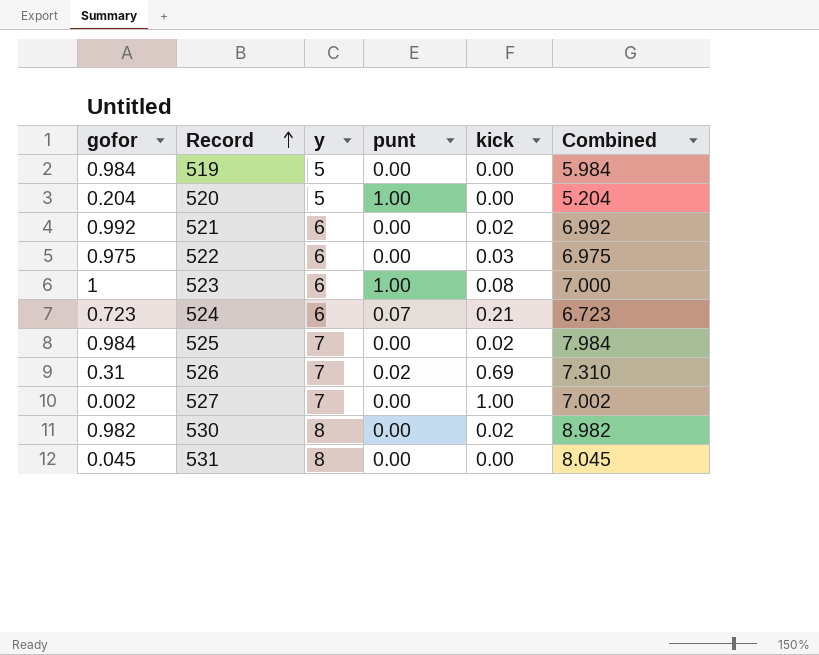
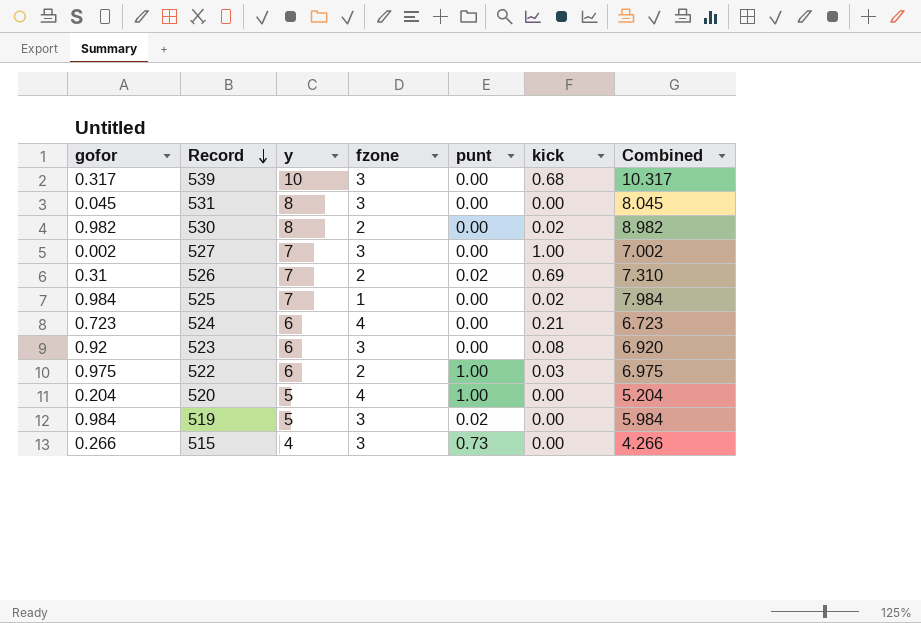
row order: Record ascending -> Record descending
column fzone | position: none -> 4
row 521: 0.992 | 6 | 0.00 | 0.02 | 6.992 -> none
row 539: none -> 0.317 | 10 | 3 | 0.00 | 0.68 | 10.317
524 | punt: 0.07 -> 0.00
523 | gofor: 1 -> 0.92
523 | punt: 1.00 -> 0.00
523 | Combined: 7.000 -> 6.920
522 | punt: 0.00 -> 1.00
519 | punt: 0.00 -> 0.02
row 515: none -> 0.266 | 4 | 3 | 0.73 | 0.00 | 4.266

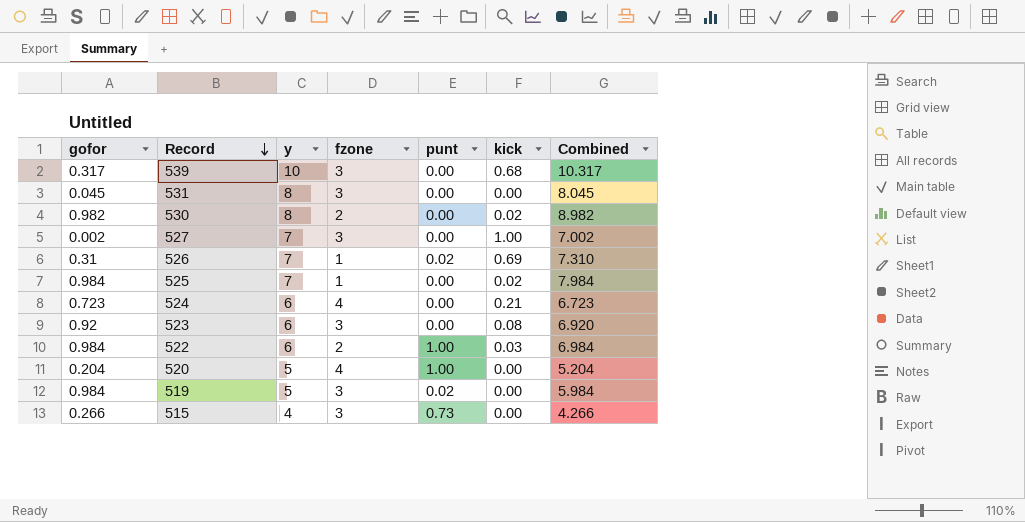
526 | fzone: 2 -> 1
522 | gofor: 0.975 -> 0.984
522 | Combined: 6.975 -> 6.984

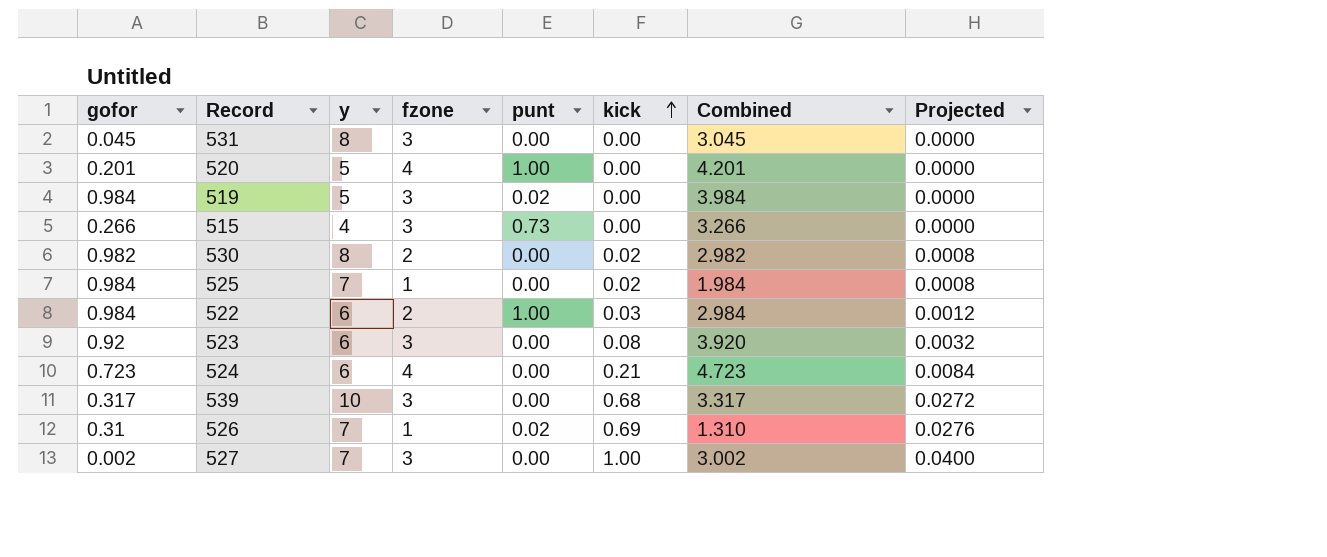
row order: Record descending -> kick ascending
column Combined | formula: [gofor] + [y] -> [gofor] + [fzone]
column Projected | formula: none -> [kick] * 0.04
520 | gofor: 0.204 -> 0.201

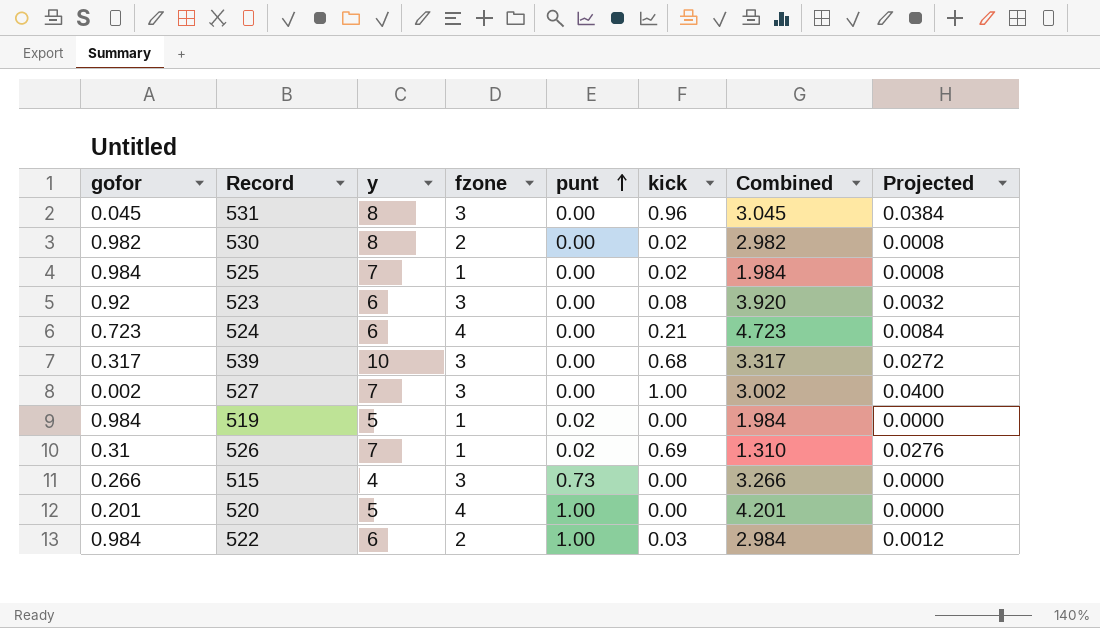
row order: kick ascending -> punt ascending
531 | kick: 0.00 -> 0.96
531 | Projected: 0.0000 -> 0.0384
519 | fzone: 3 -> 1
519 | Combined: 3.984 -> 1.984

